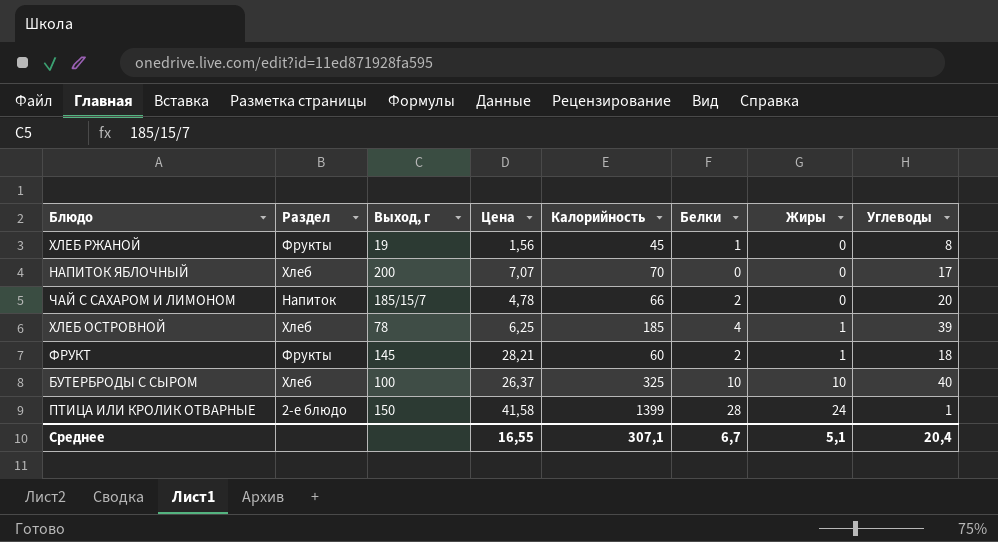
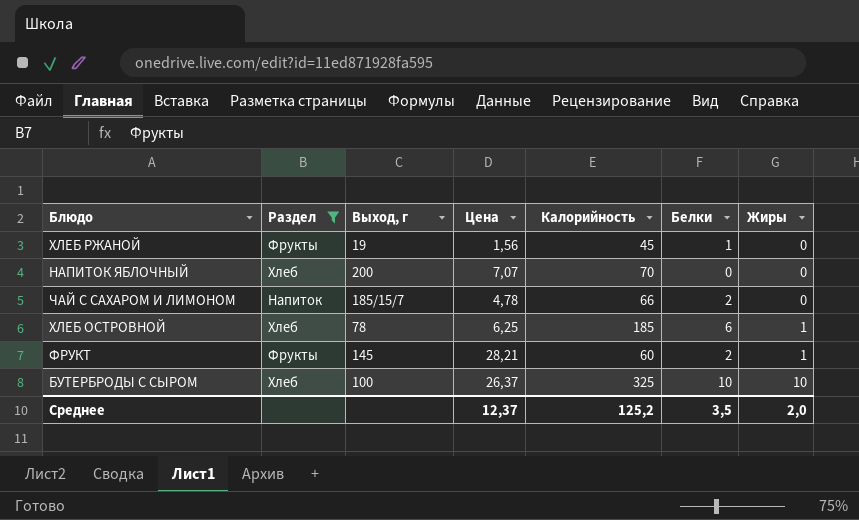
filter: none -> Раздел != 2-е блюдо
column Углеводы | position: 8 -> none
ХЛЕБ ОСТРОВНОЙ | Белки: 4 -> 6
Среднее | Цена: 16,55 -> 12,37
Среднее | Калорийность: 307,1 -> 125,2
Среднее | Белки: 6,7 -> 3,5
Среднее | Жиры: 5,1 -> 2,0

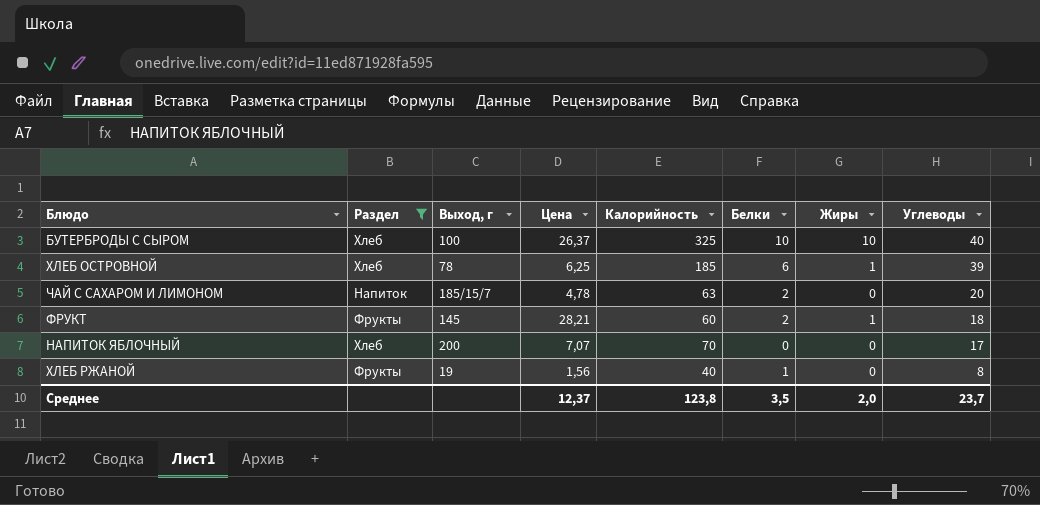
row order: Жиры ascending -> Углеводы descending
column Углеводы | position: none -> 8
ЧАЙ С САХАРОМ И ЛИМОНОМ | Калорийность: 66 -> 63
ХЛЕБ РЖАНОЙ | Калорийность: 45 -> 40
Среднее | Калорийность: 125,2 -> 123,8

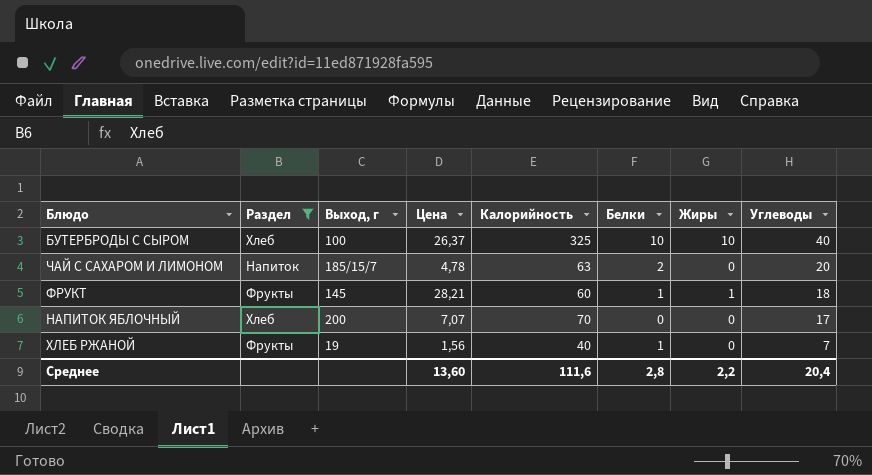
row ХЛЕБ ОСТРОВНОЙ: Хлеб | 78 | 6,25 | 185 | 6 | 1 | 39 -> none
ФРУКТ | Белки: 2 -> 1
ХЛЕБ РЖАНОЙ | Углеводы: 8 -> 7
Среднее | Цена: 12,37 -> 13,60
Среднее | Калорийность: 123,8 -> 111,6
Среднее | Белки: 3,5 -> 2,8
Среднее | Жиры: 2,0 -> 2,2
Среднее | Углеводы: 23,7 -> 20,4

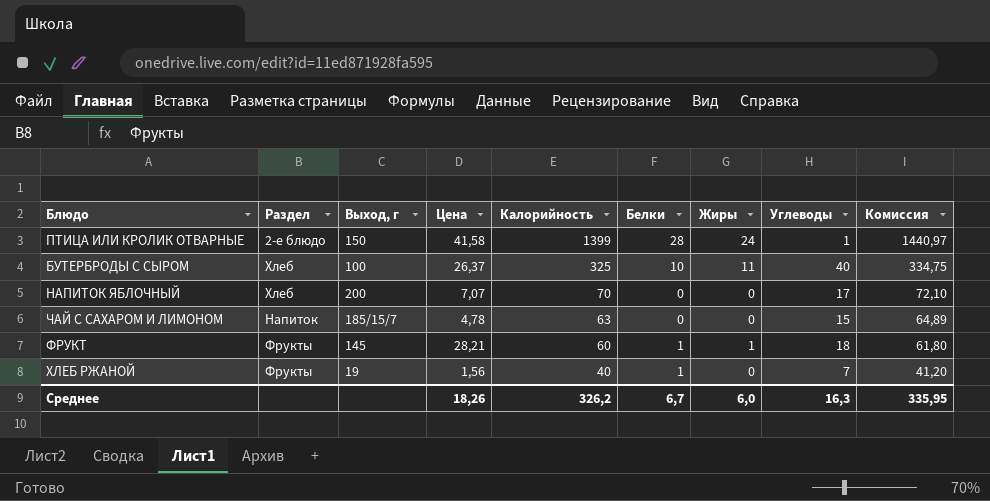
filter: Раздел != 2-е блюдо -> none
row order: Углеводы descending -> Калорийность descending
column Комиссия | formula: none -> [Калорийность] * 1,03
БУТЕРБРОДЫ С СЫРОМ | Жиры: 10 -> 11
ЧАЙ С САХАРОМ И ЛИМОНОМ | Белки: 2 -> 0
ЧАЙ С САХАРОМ И ЛИМОНОМ | Углеводы: 20 -> 15
Среднее | Цена: 13,60 -> 18,26
Среднее | Калорийность: 111,6 -> 326,2
Среднее | Белки: 2,8 -> 6,7
Среднее | Жиры: 2,2 -> 6,0
Среднее | Углеводы: 20,4 -> 16,3

